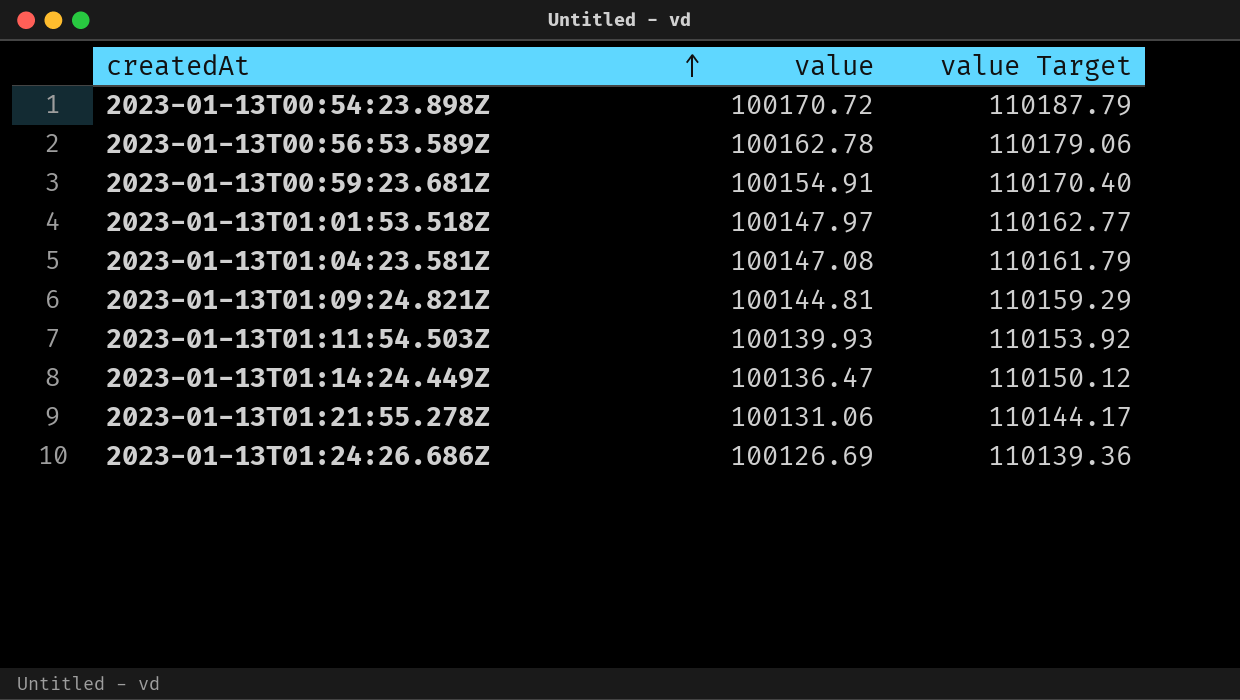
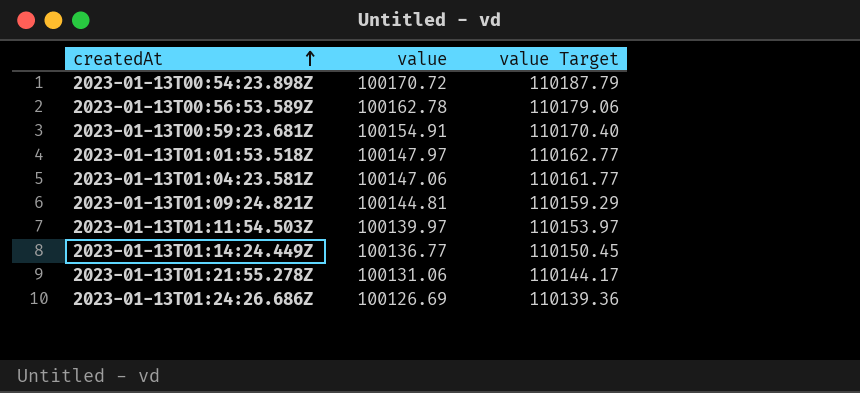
2023-01-13T01:04:23.581Z | value: 100147.08 -> 100147.06
2023-01-13T01:04:23.581Z | value Target: 110161.79 -> 110161.77
2023-01-13T01:11:54.503Z | value: 100139.93 -> 100139.97
2023-01-13T01:11:54.503Z | value Target: 110153.92 -> 110153.97
2023-01-13T01:14:24.449Z | value: 100136.47 -> 100136.77
2023-01-13T01:14:24.449Z | value Target: 110150.12 -> 110150.45

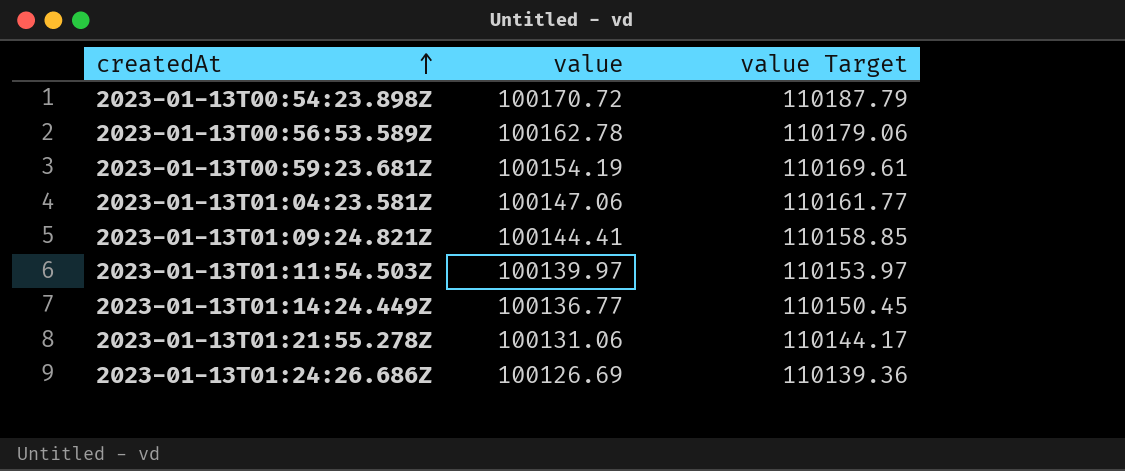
row 2023-01-13T01:01:53.518Z: 100147.97 | 110162.77 -> none
2023-01-13T00:59:23.681Z | value: 100154.91 -> 100154.19
2023-01-13T00:59:23.681Z | value Target: 110170.40 -> 110169.61
2023-01-13T01:09:24.821Z | value: 100144.81 -> 100144.41
2023-01-13T01:09:24.821Z | value Target: 110159.29 -> 110158.85

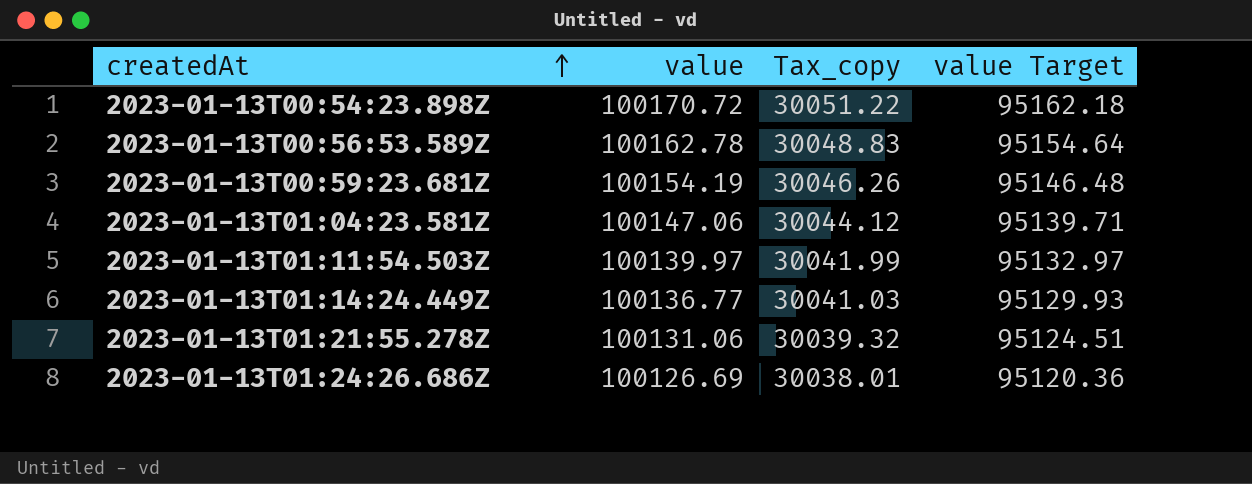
column Tax_copy | formula: none -> [value] * 0.3
column value Target | formula: [value] * 1.1 -> [value] * 0.95
row 2023-01-13T01:09:24.821Z: 100144.41 | 110158.85 -> none

